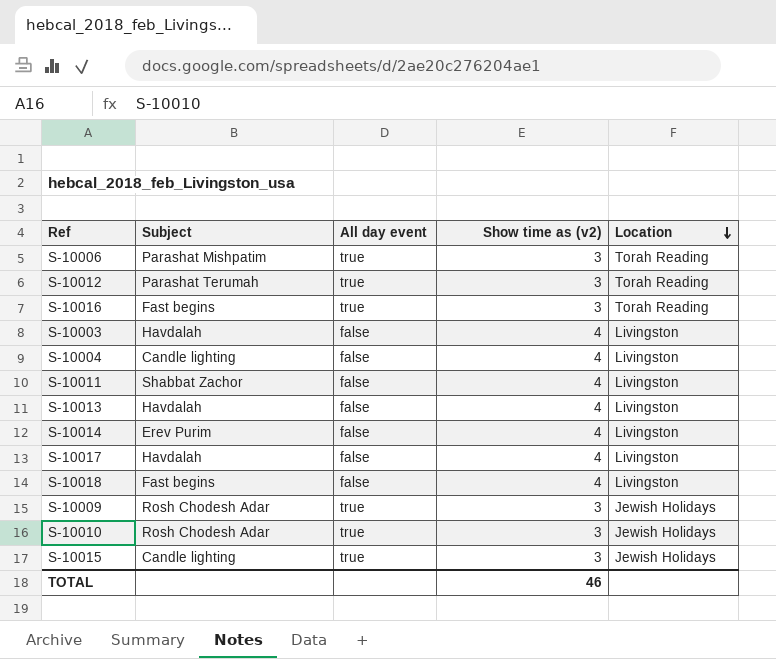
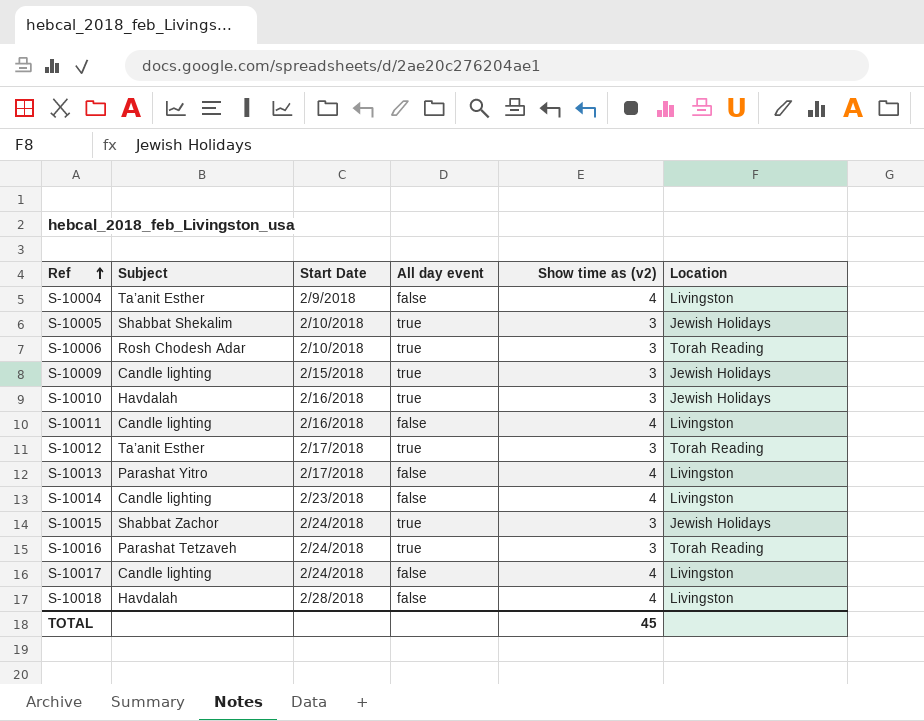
row order: Location descending -> Ref ascending
column Start Date | position: none -> 3
row S-10003: Havdalah | false | 4 | Livingston -> none
S-10004 | Subject: Candle lighting -> Ta’anit Esther
row S-10005: none -> Shabbat Shekalim | 2/10/2018 | true | 3 | Jewish Holidays
S-10006 | Subject: Parashat Mishpatim -> Rosh Chodesh Adar
S-10009 | Subject: Rosh Chodesh Adar -> Candle lighting
S-10010 | Subject: Rosh Chodesh Adar -> Havdalah
S-10011 | Subject: Shabbat Zachor -> Candle lighting
S-10012 | Subject: Parashat Terumah -> Ta’anit Esther
S-10013 | Subject: Havdalah -> Parashat Yitro
S-10014 | Subject: Erev Purim -> Candle lighting
S-10015 | Subject: Candle lighting -> Shabbat Zachor
S-10016 | Subject: Fast begins -> Parashat Tetzaveh
S-10017 | Subject: Havdalah -> Candle lighting
S-10018 | Subject: Fast begins -> Havdalah
TOTAL | Show time as (v2): 46 -> 45

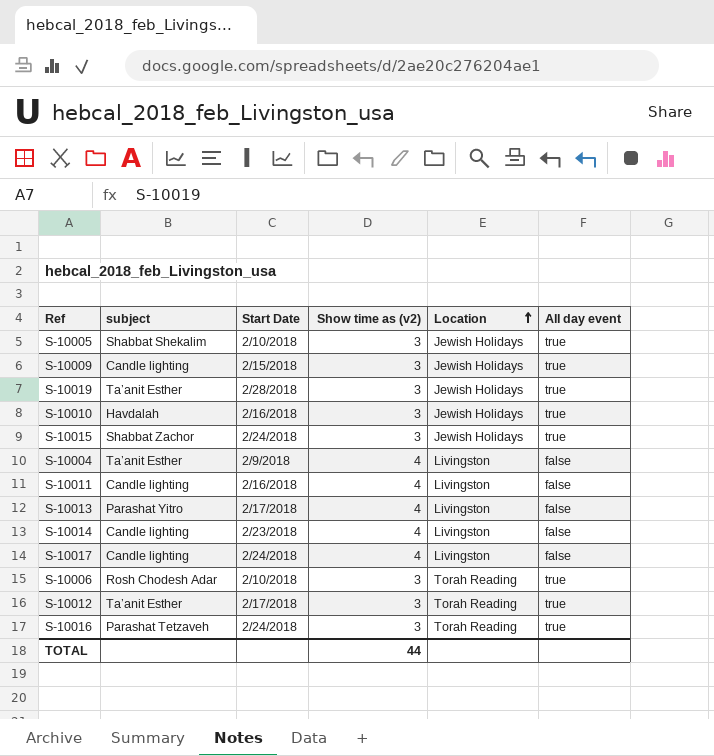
row order: Ref ascending -> Location ascending
column name: Subject -> subject
column All day event | position: 4 -> 6
row S-10018: Havdalah | 2/28/2018 | false | 4 | Livingston -> none
row S-10019: none -> Ta’anit Esther | 2/28/2018 | 3 | Jewish Holidays | true
TOTAL | Show time as (v2): 45 -> 44

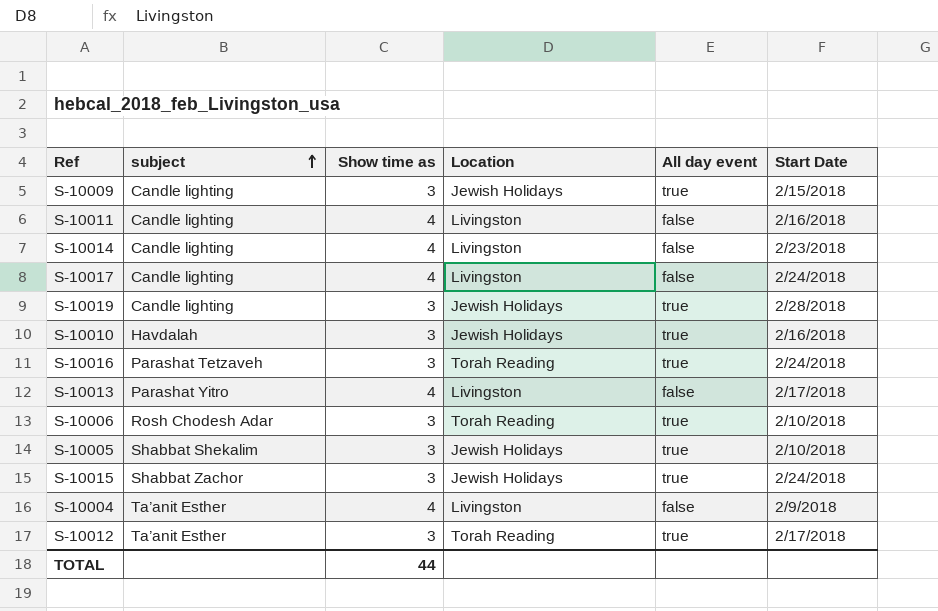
row order: Location ascending -> subject ascending
column name: Show time as (v2) -> Show time as
column Start Date | position: 3 -> 6
S-10019 | subject: Ta’anit Esther -> Candle lighting

